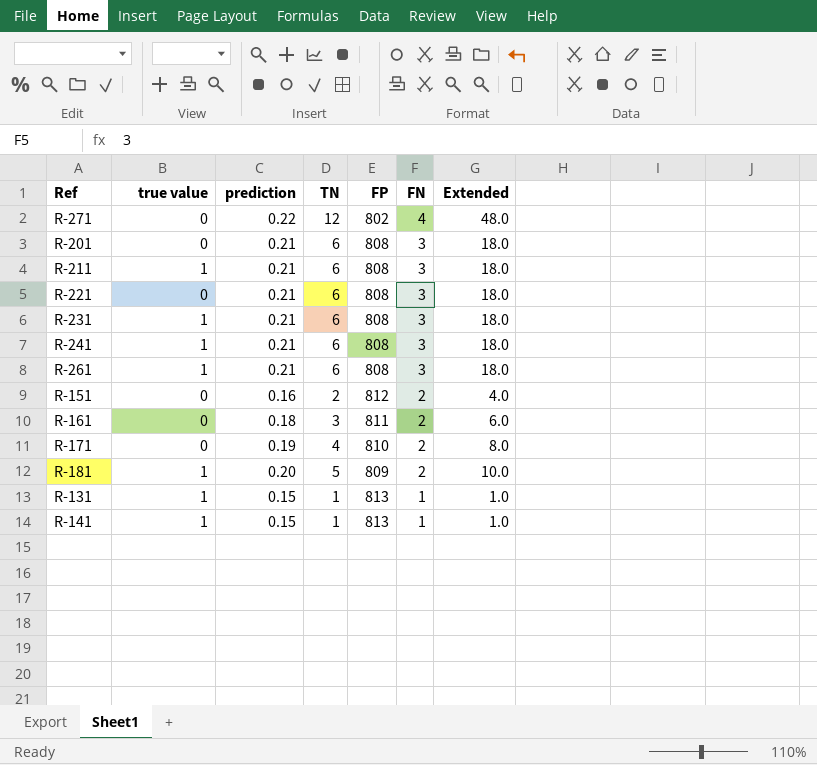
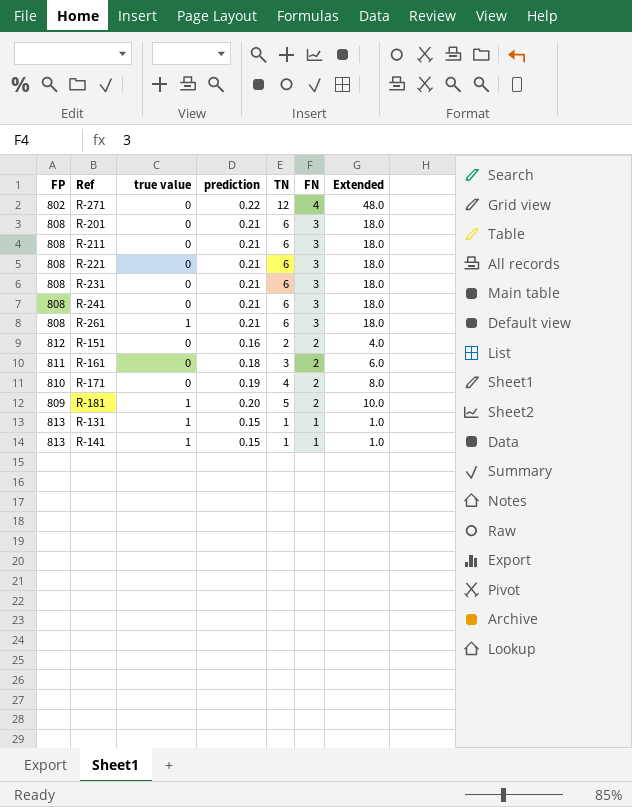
column FP | position: 5 -> 1
R-211 | true value: 1 -> 0
R-231 | true value: 1 -> 0
R-241 | true value: 1 -> 0

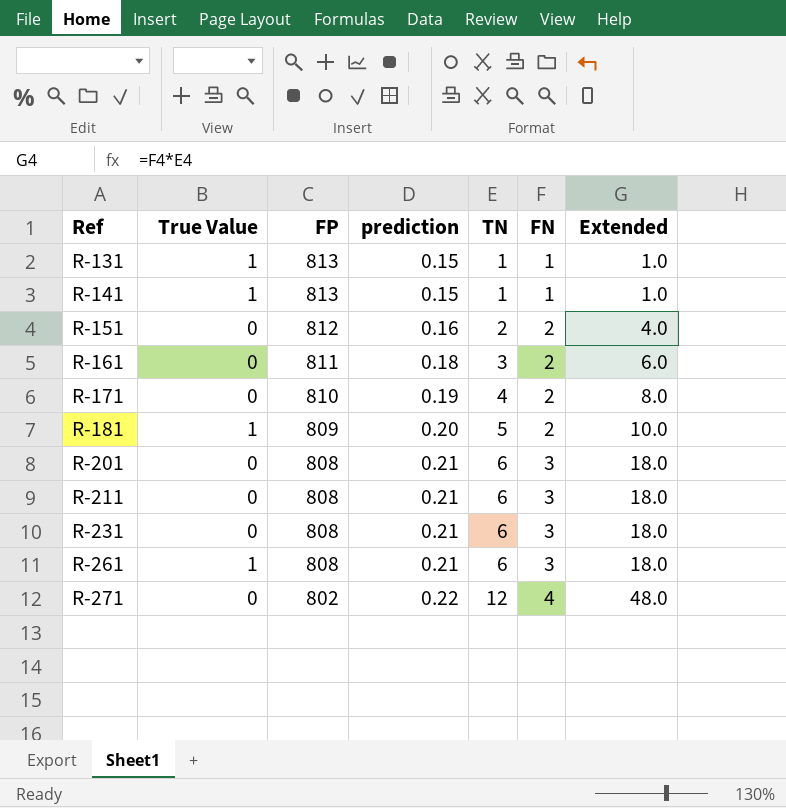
row order: FN descending -> Ref ascending
column name: true value -> True Value
column FP | position: 1 -> 3
row R-221: 808 | 0 | 0.21 | 6 | 3 | 18.0 -> none
row R-241: 808 | 0 | 0.21 | 6 | 3 | 18.0 -> none

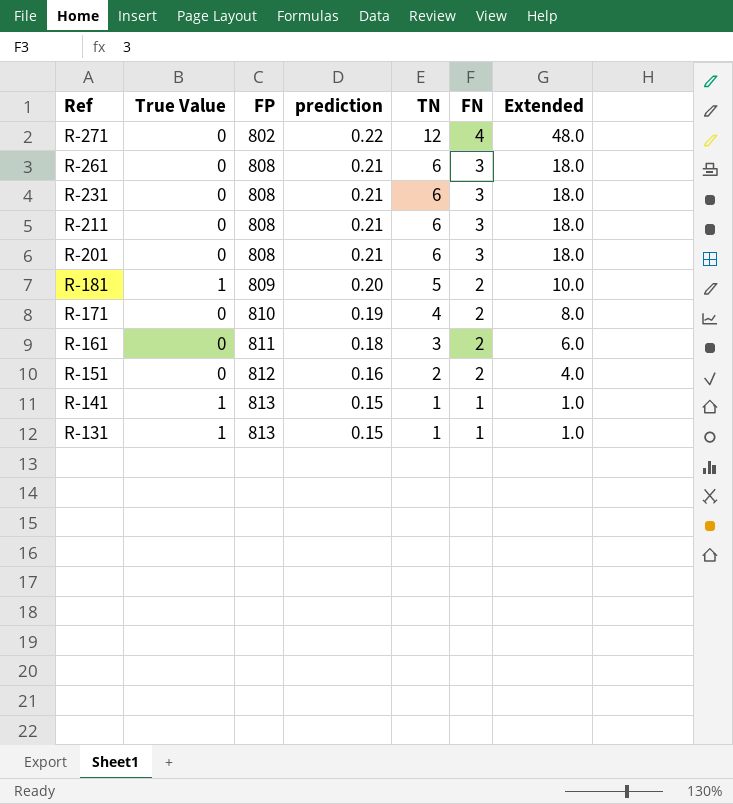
row order: Ref ascending -> Ref descending
R-261 | True Value: 1 -> 0

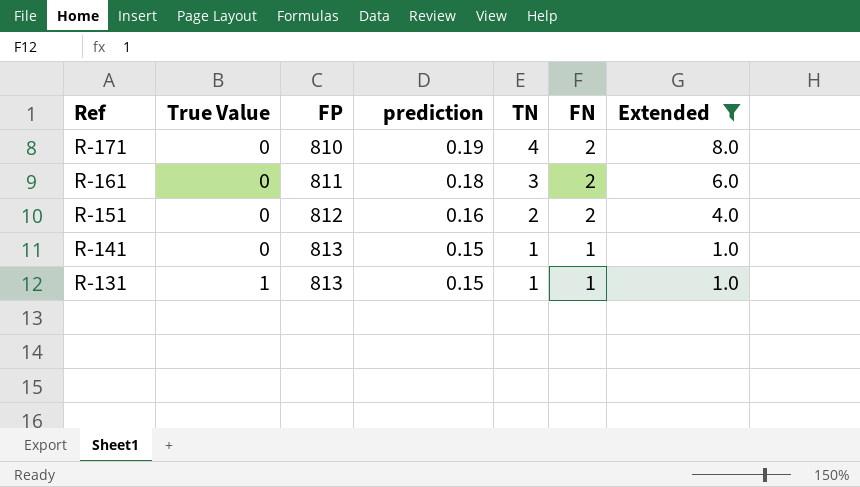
filter: none -> Extended <= 8.0
R-141 | True Value: 1 -> 0

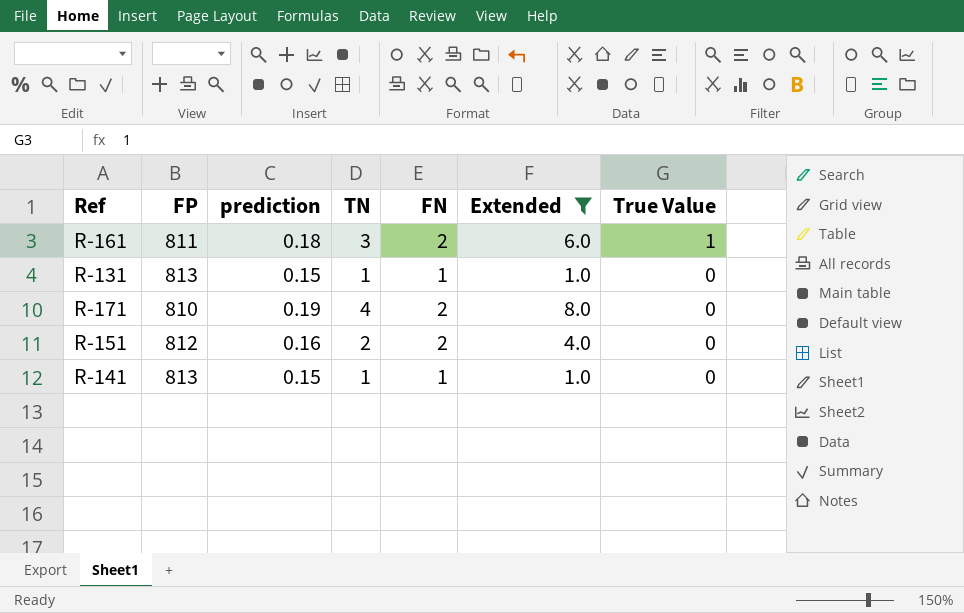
row order: Ref descending -> True Value descending
column True Value | position: 2 -> 7
R-161 | True Value: 0 -> 1
R-131 | True Value: 1 -> 0

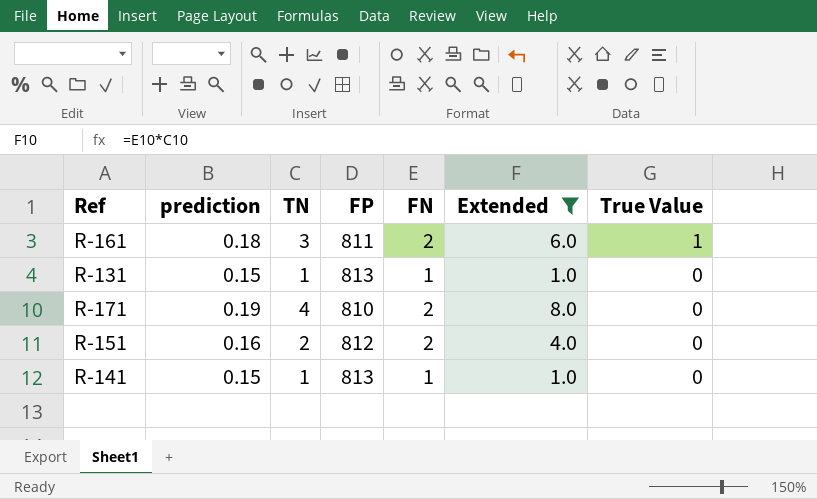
column FP | position: 2 -> 4

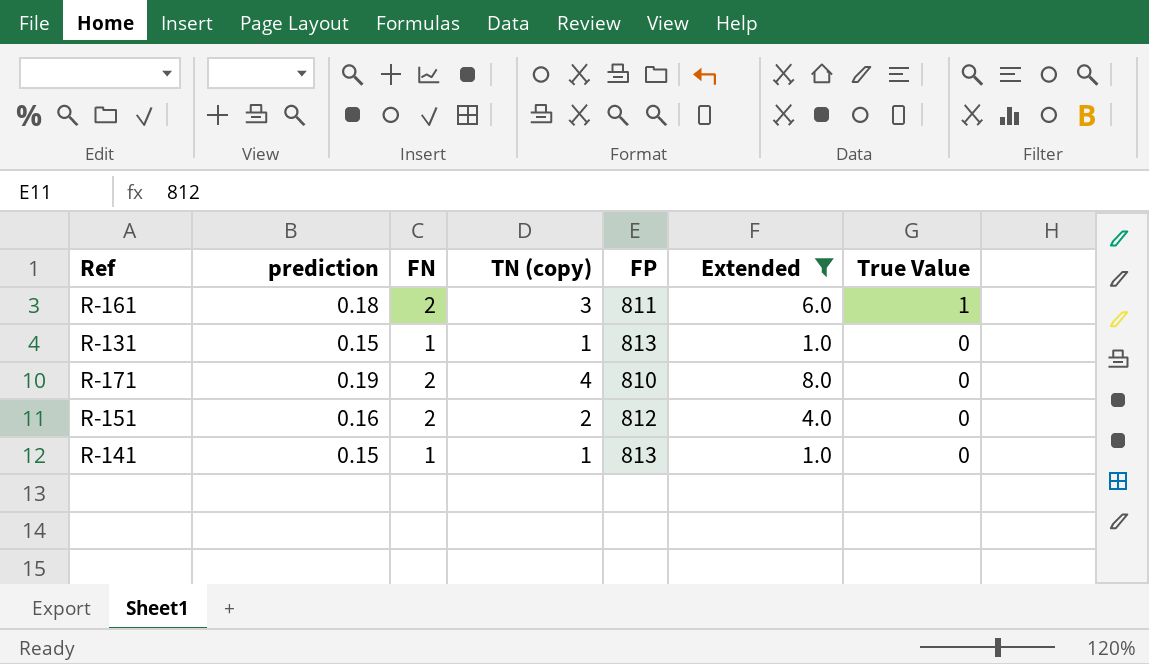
column FN | position: 5 -> 3
column name: TN -> TN (copy)

